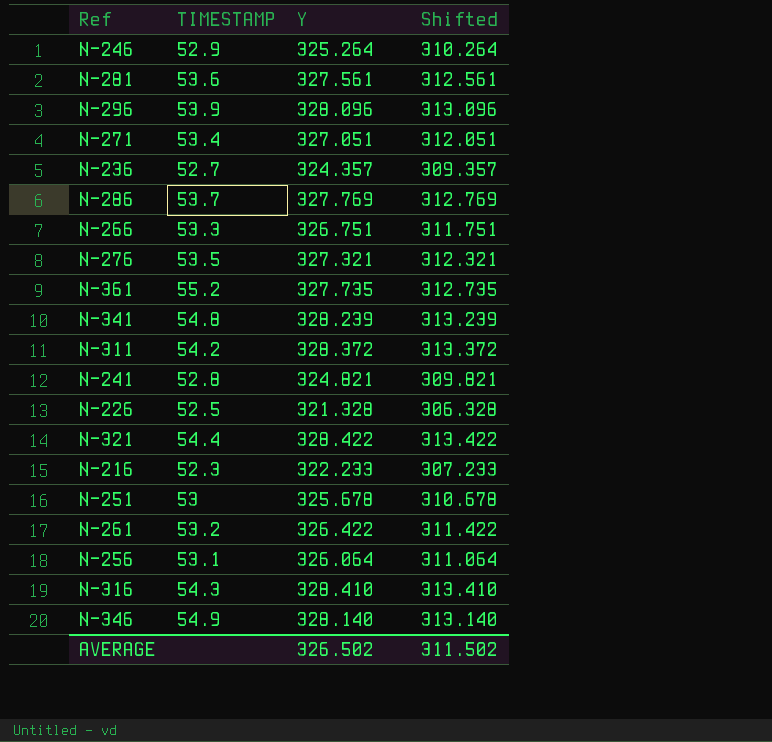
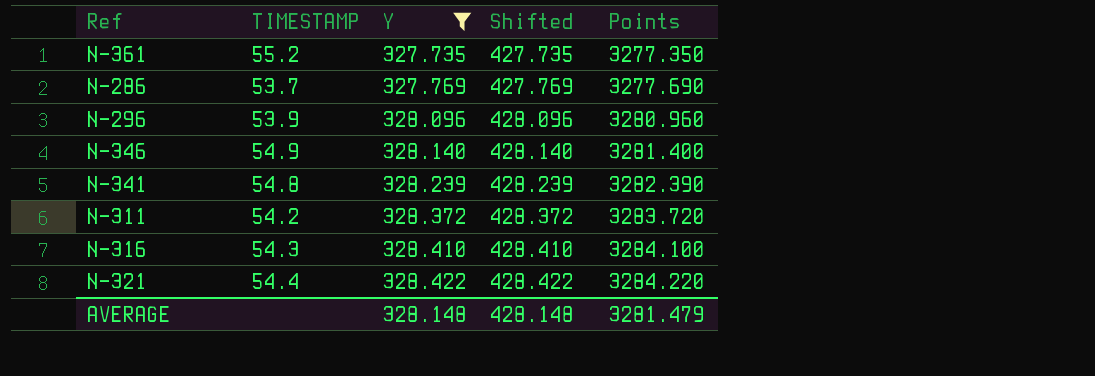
filter: none -> Y >= 327.735
row order: none -> Y ascending
column Shifted | formula: [Y] - 15 -> [Y] + 100
column Points | formula: none -> [Y] * 10
AVERAGE | Y: 326.502 -> 328.148
AVERAGE | Shifted: 311.502 -> 428.148

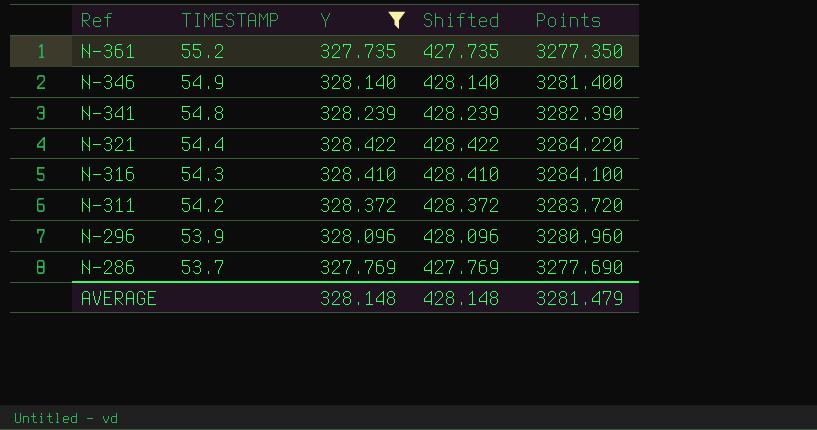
row order: Y ascending -> Ref descending

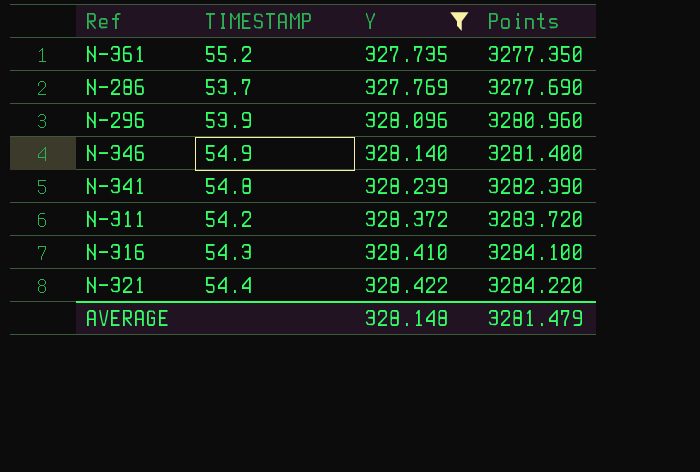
row order: Ref descending -> Y ascending
column Shifted | formula: [Y] + 100 -> none

